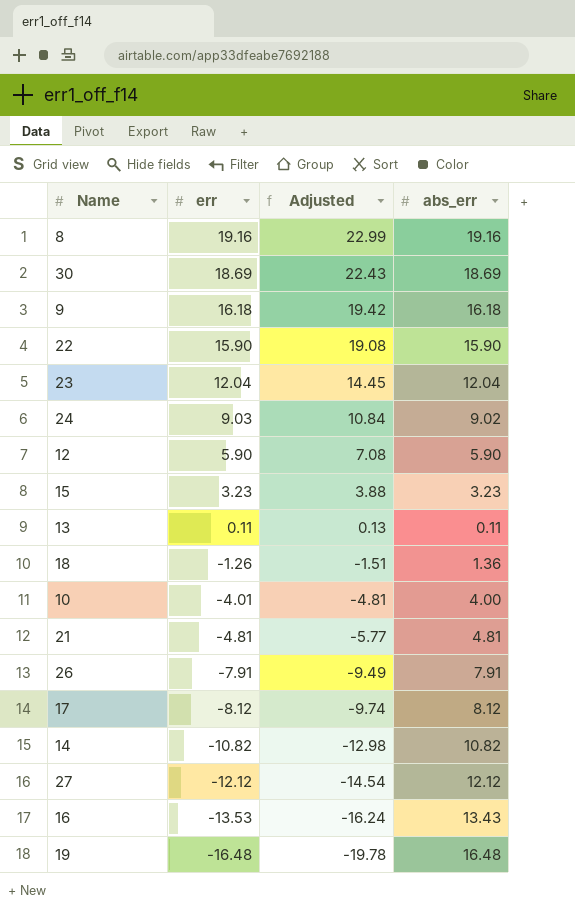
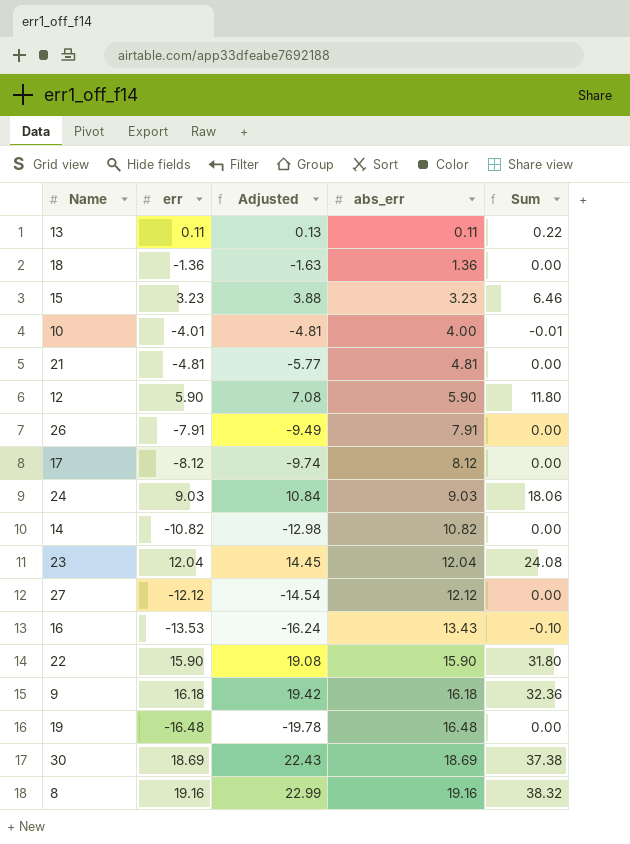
row order: err descending -> abs_err ascending
column Sum | formula: none -> [err] + [abs_err]
18 | err: -1.26 -> -1.36
18 | Adjusted: -1.51 -> -1.63
24 | abs_err: 9.02 -> 9.03

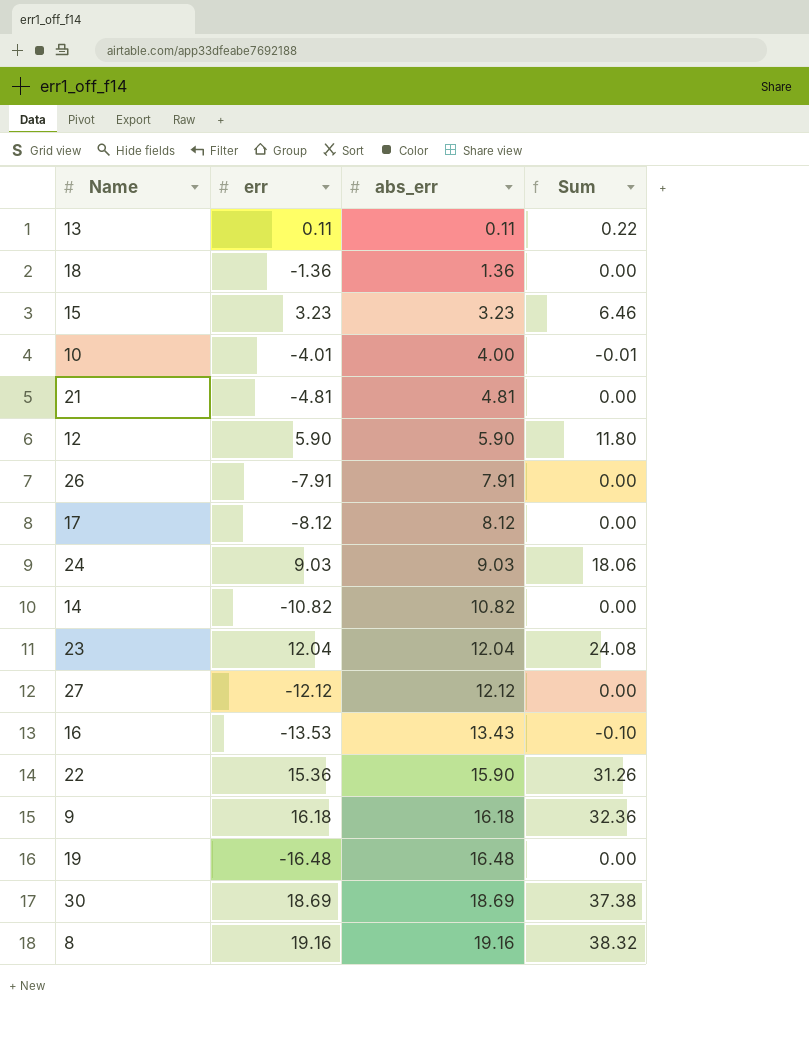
column Adjusted | formula: [err] * 1.2 -> none
22 | err: 15.90 -> 15.36
22 | Sum: 31.80 -> 31.26

